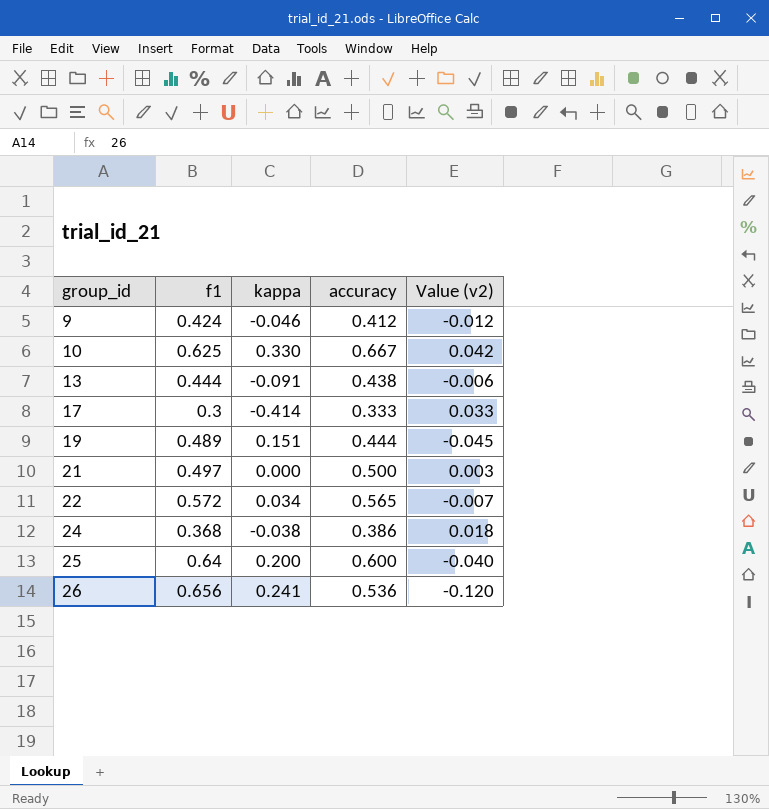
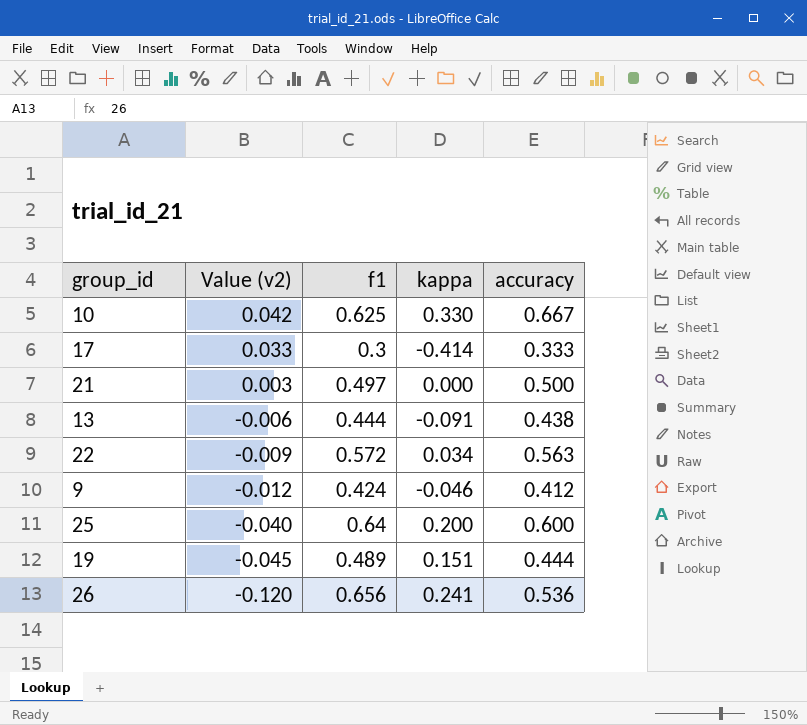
row order: group_id ascending -> Value (v2) descending
column Value (v2) | position: 5 -> 2
row 24: 0.368 | -0.038 | 0.386 | 0.018 -> none
22 | Value (v2): -0.007 -> -0.009
22 | accuracy: 0.565 -> 0.563

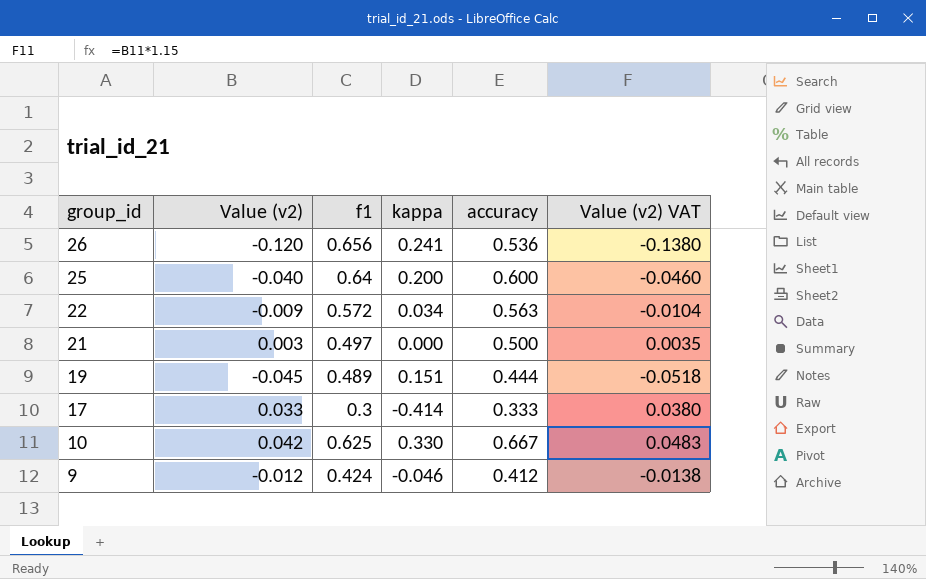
row order: Value (v2) descending -> group_id descending
column Value (v2) VAT | formula: none -> [Value (v2)] * 1.15
row 13: -0.006 | 0.444 | -0.091 | 0.438 -> none

